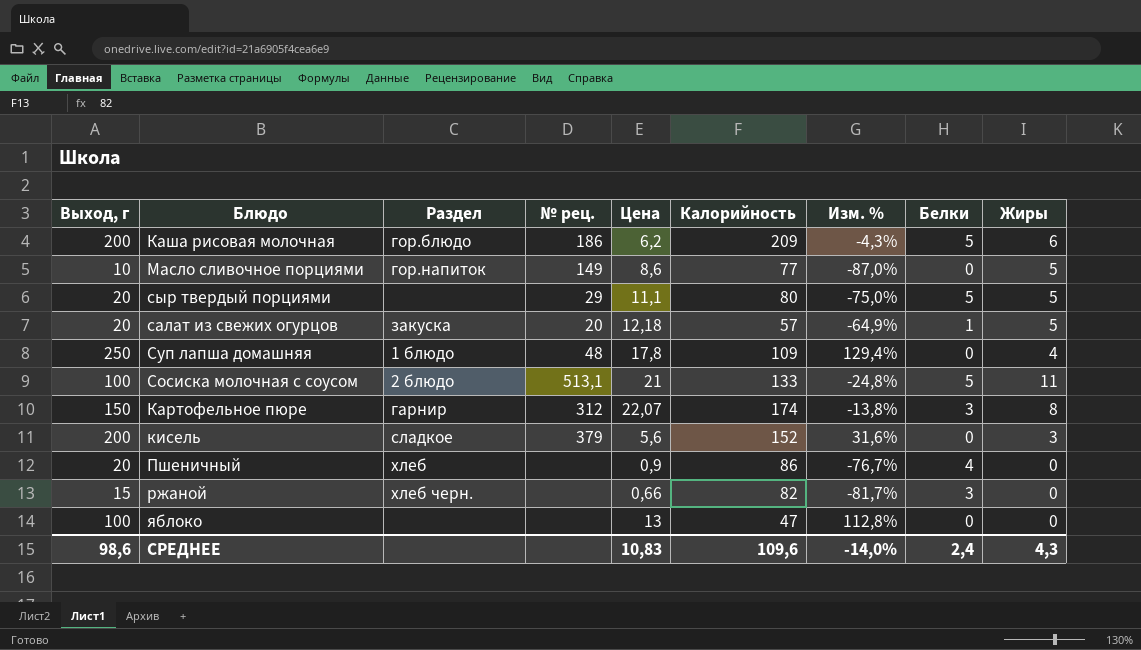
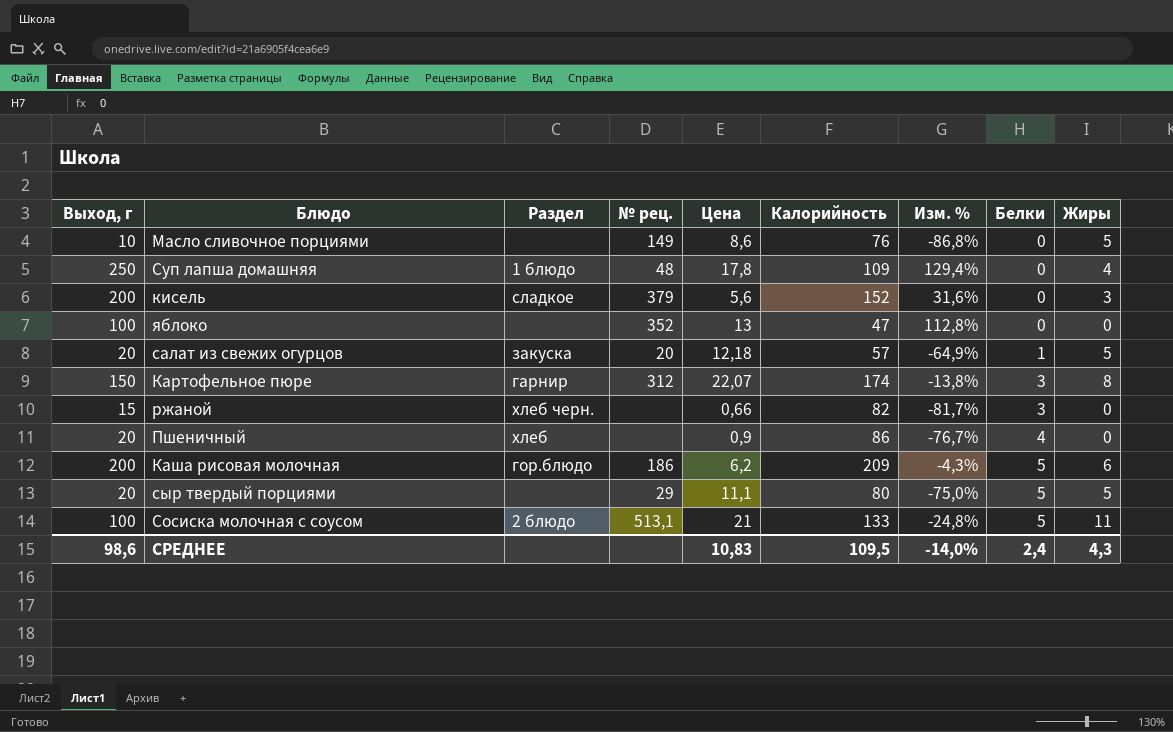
row order: none -> Белки ascending
Масло сливочное порциями | Раздел: гор.напиток -> none
Масло сливочное порциями | Калорийность: 77 -> 76
Масло сливочное порциями | Изм. %: -87,0% -> -86,8%
яблоко | № рец.: none -> 352
СРЕДНЕЕ | Калорийность: 109,6 -> 109,5

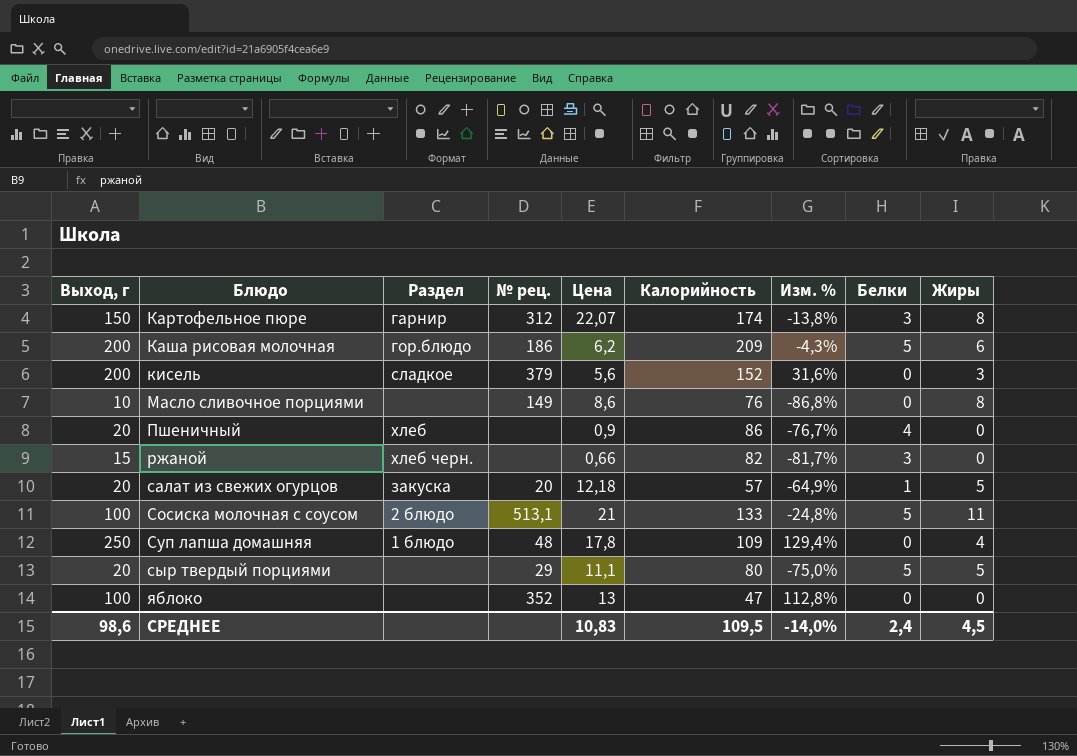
row order: Белки ascending -> Блюдо ascending
Масло сливочное порциями | Жиры: 5 -> 8
СРЕДНЕЕ | Жиры: 4,3 -> 4,5

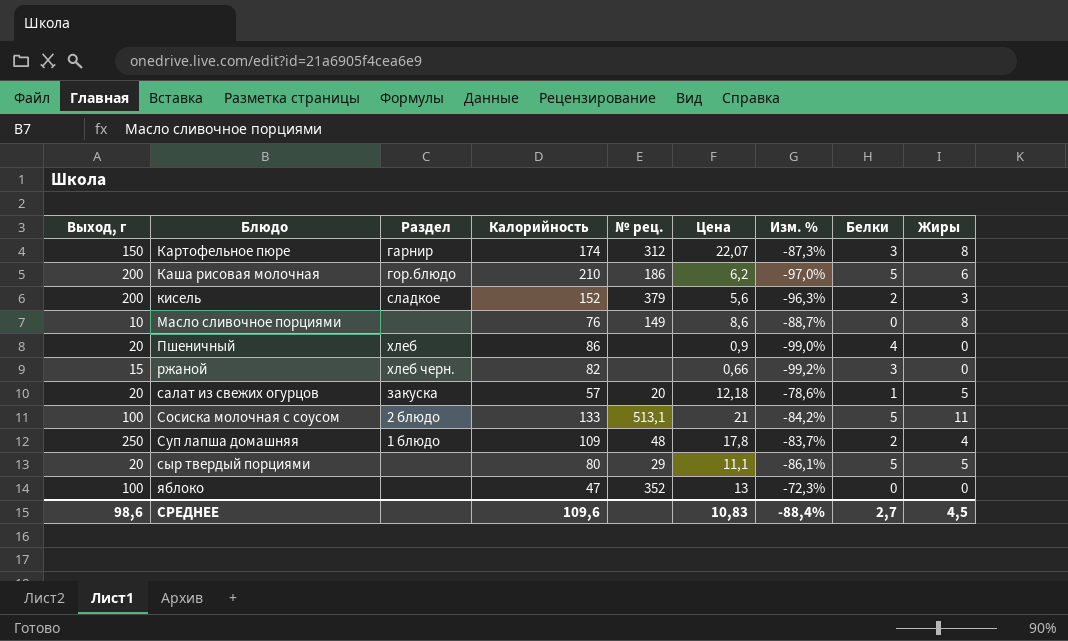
column Калорийность | position: 6 -> 4
column Изм. % | formula: ([Выход, г] - [Калорийность]) / [Калорийность] -> ([Цена] - [Калорийность]) / [Калорийность]
Каша рисовая молочная | Калорийность: 209 -> 210
кисель | Белки: 0 -> 2
Суп лапша домашняя | Белки: 0 -> 2
СРЕДНЕЕ | Калорийность: 109,5 -> 109,6
СРЕДНЕЕ | Изм. %: -14,0% -> -88,4%
СРЕДНЕЕ | Белки: 2,4 -> 2,7

